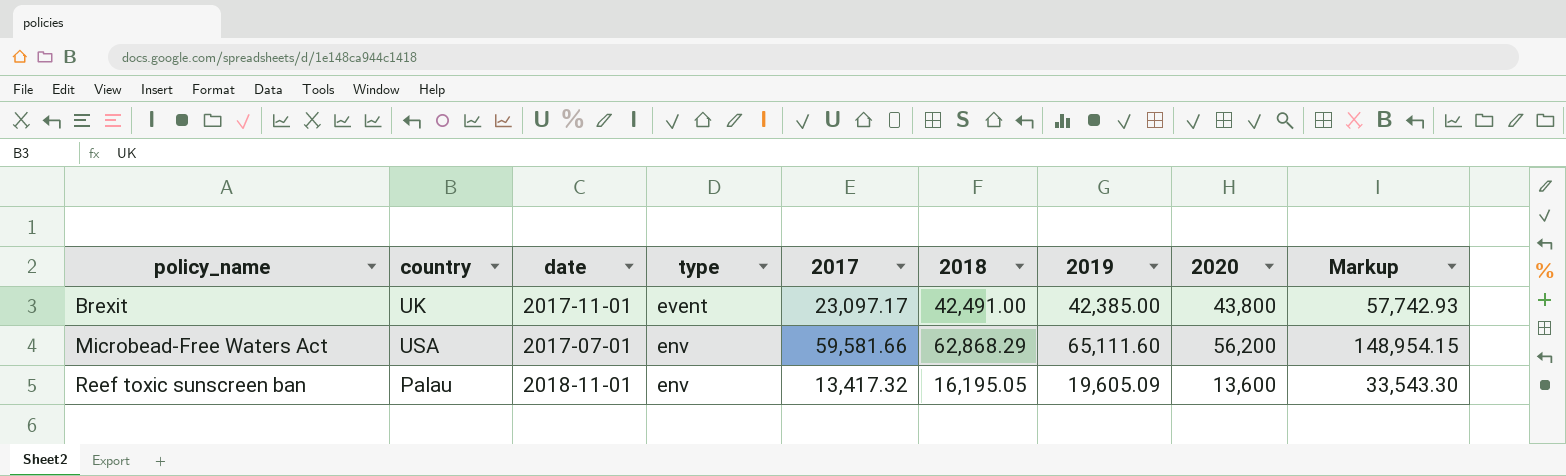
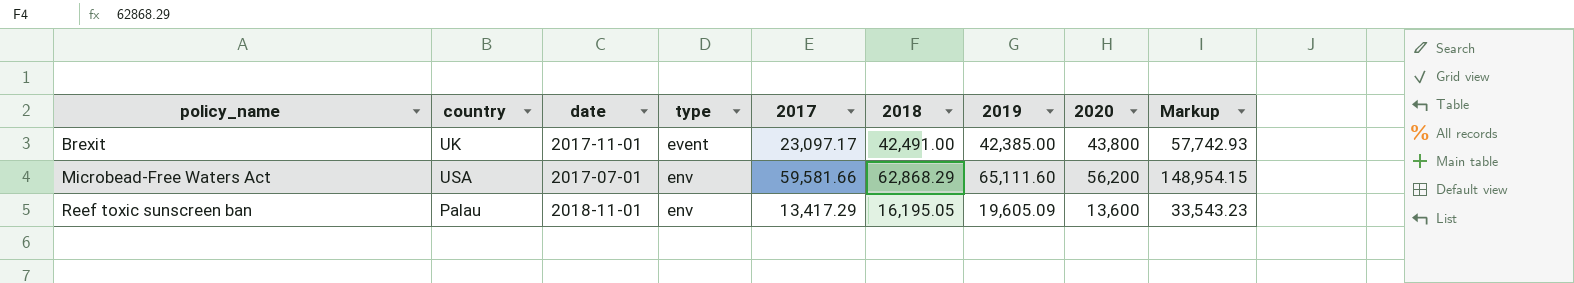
Reef toxic sunscreen ban | 2017: 13,417.32 -> 13,417.29
Reef toxic sunscreen ban | Markup: 33,543.30 -> 33,543.23

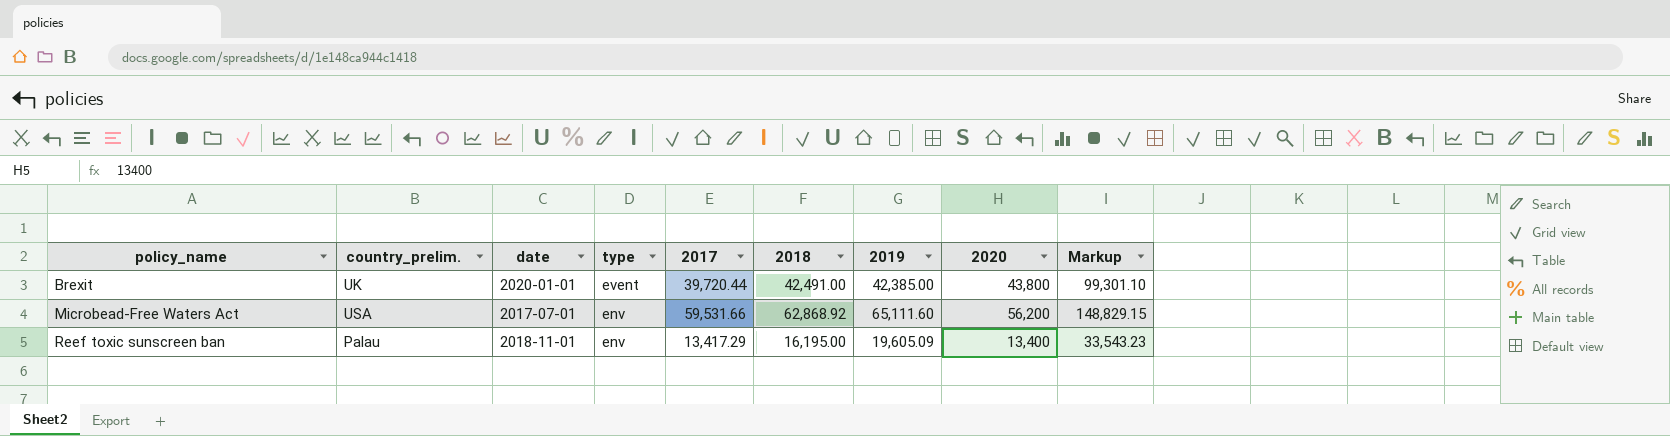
column name: country -> country_prelim.
Brexit | date: 2017-11-01 -> 2020-01-01
Brexit | 2017: 23,097.17 -> 39,720.44
Brexit | Markup: 57,742.93 -> 99,301.10
Microbead-Free Waters Act | 2017: 59,581.66 -> 59,531.66
Microbead-Free Waters Act | 2018: 62,868.29 -> 62,868.92
Microbead-Free Waters Act | Markup: 148,954.15 -> 148,829.15
Reef toxic sunscreen ban | 2018: 16,195.05 -> 16,195.00
Reef toxic sunscreen ban | 2020: 13,600 -> 13,400

